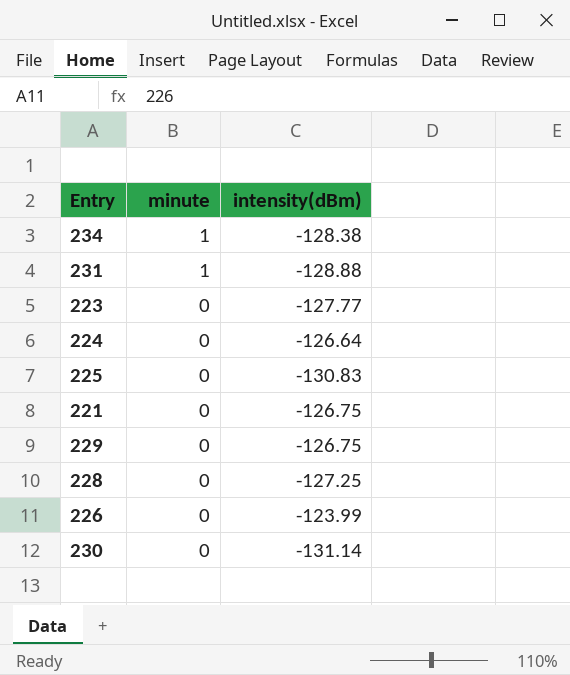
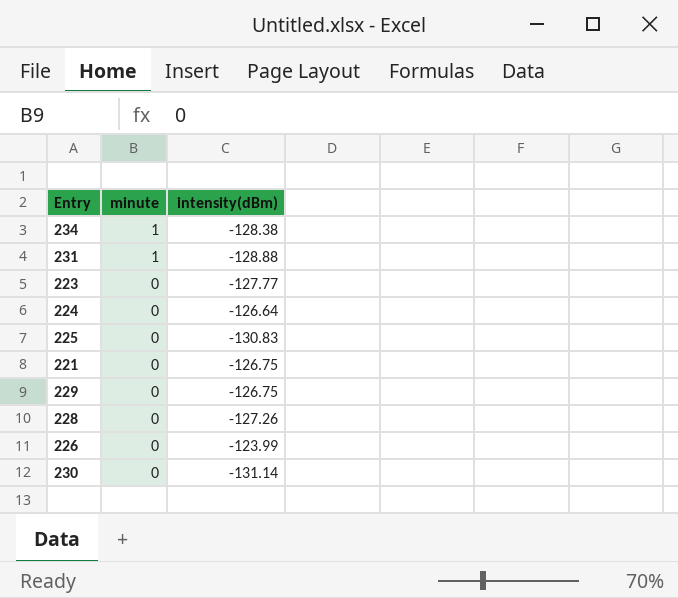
228 | intensity(dBm): -127.25 -> -127.26

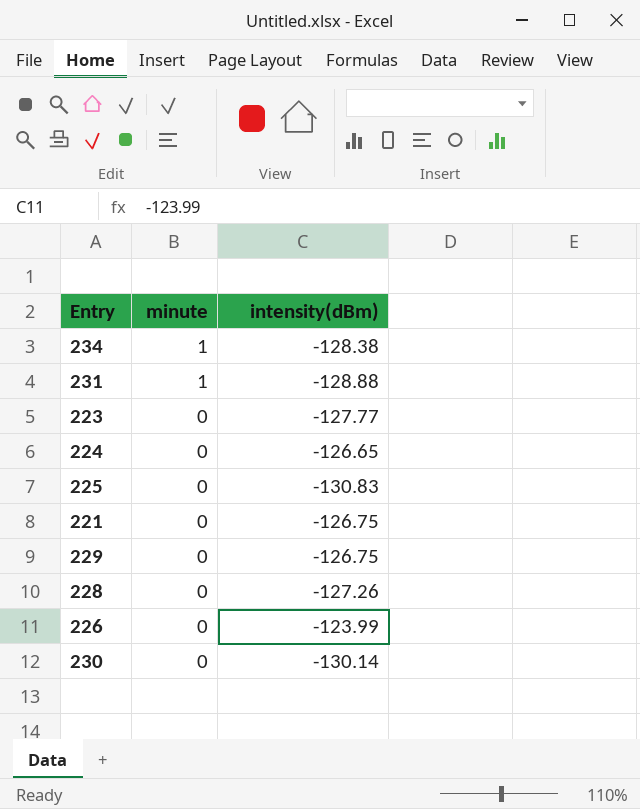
224 | intensity(dBm): -126.64 -> -126.65
230 | intensity(dBm): -131.14 -> -130.14

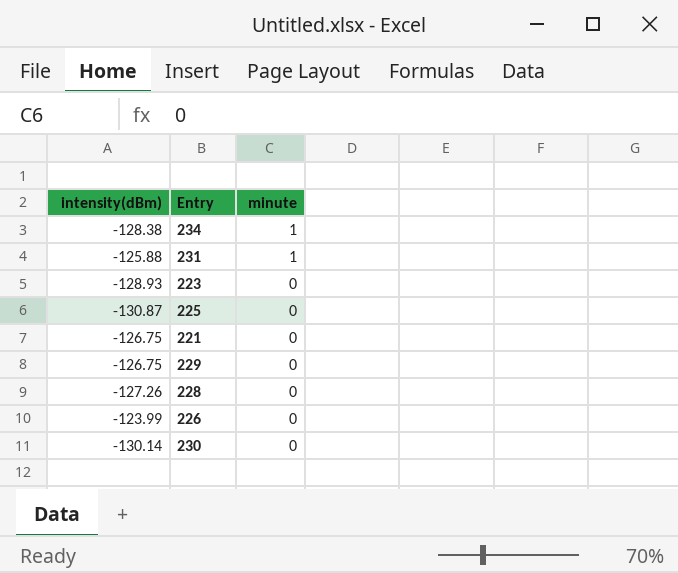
column intensity(dBm) | position: 3 -> 1
row 224: 0 | -126.65 -> none
231 | intensity(dBm): -128.88 -> -125.88
223 | intensity(dBm): -127.77 -> -128.93
225 | intensity(dBm): -130.83 -> -130.87

